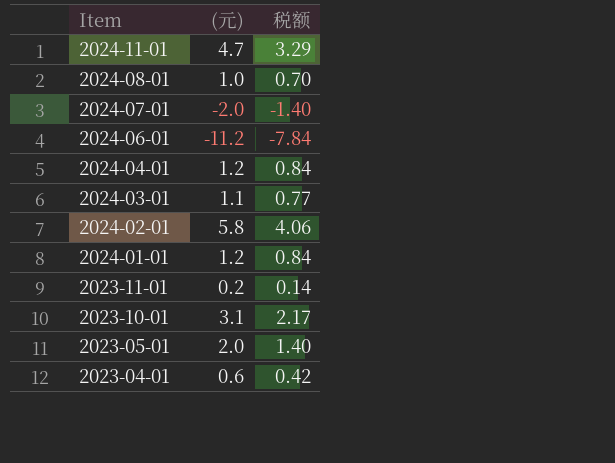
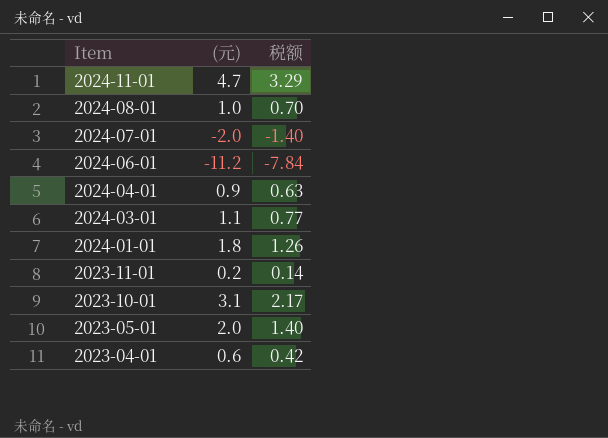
row 2024-02-01: 5.8 | 4.06 -> none
2024-04-01 | (元): 1.2 -> 0.9
2024-04-01 | 税额: 0.84 -> 0.63
2024-01-01 | (元): 1.2 -> 1.8
2024-01-01 | 税额: 0.84 -> 1.26

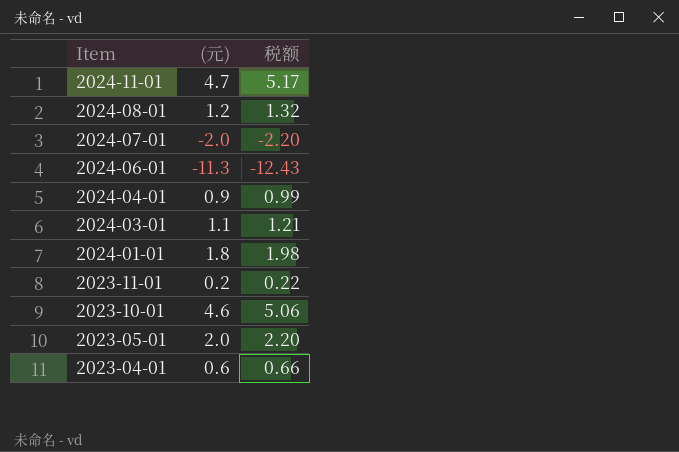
column 税额 | formula: [(元)] * 0.7 -> [(元)] * 1.1
2024-08-01 | (元): 1.0 -> 1.2
2024-06-01 | (元): -11.2 -> -11.3
2023-10-01 | (元): 3.1 -> 4.6

